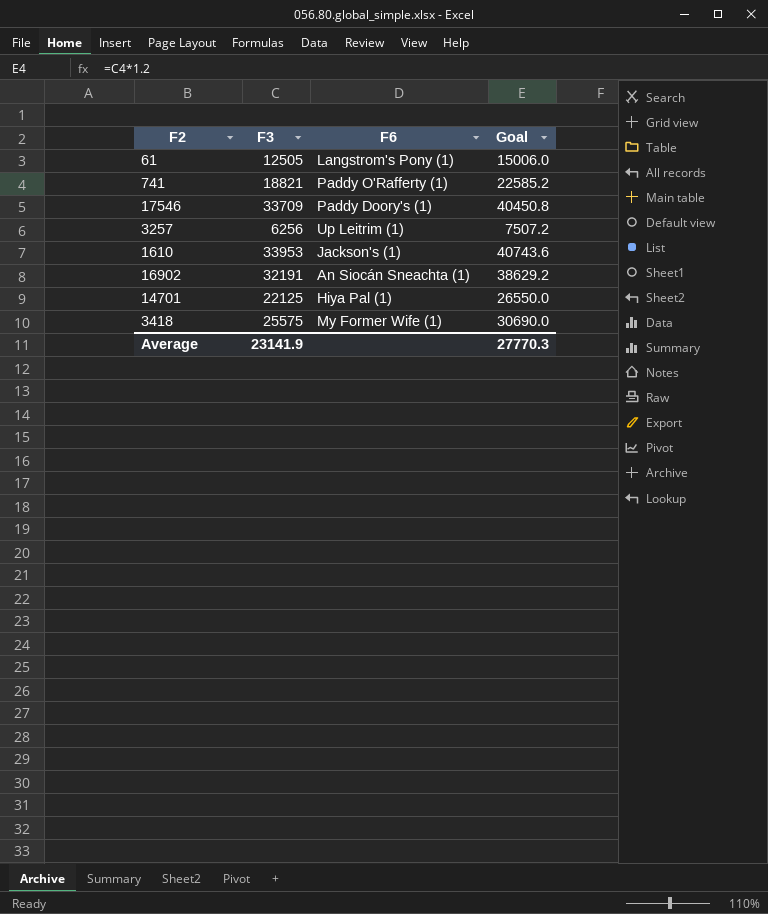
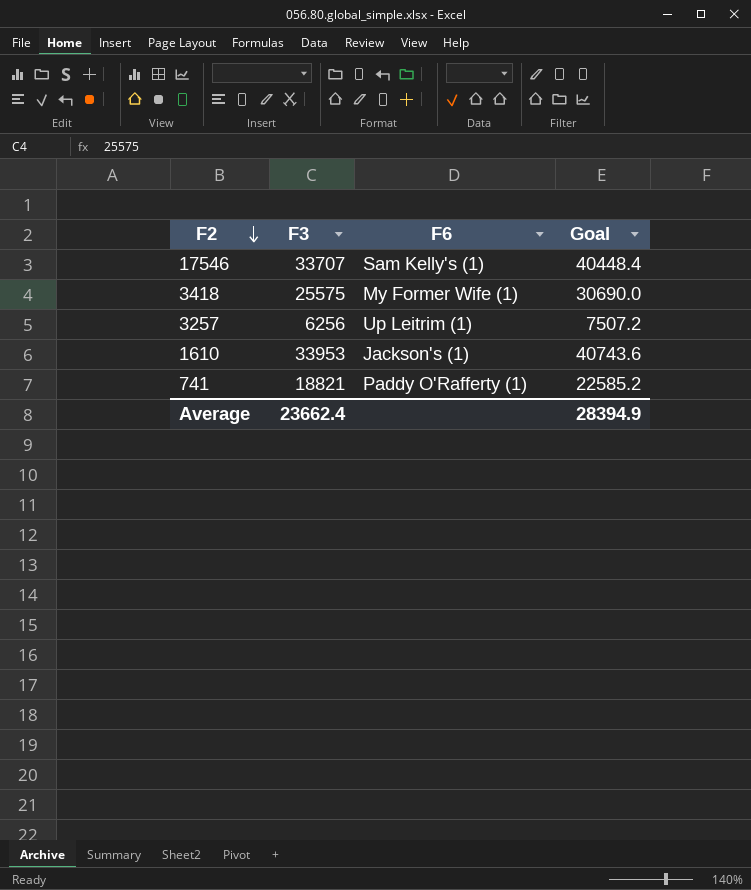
row order: none -> F2 descending
row 61: 12505 | Langstrom's Pony (1) | 15006.0 -> none
row 16902: 32191 | An Siocán Sneachta (1) | 38629.2 -> none
row 14701: 22125 | Hiya Pal (1) | 26550.0 -> none
17546 | F3: 33709 -> 33707
17546 | F6: Paddy Doory's (1) -> Sam Kelly's (1)
17546 | Goal: 40450.8 -> 40448.4
Average | F3: 23141.9 -> 23662.4
Average | Goal: 27770.3 -> 28394.9

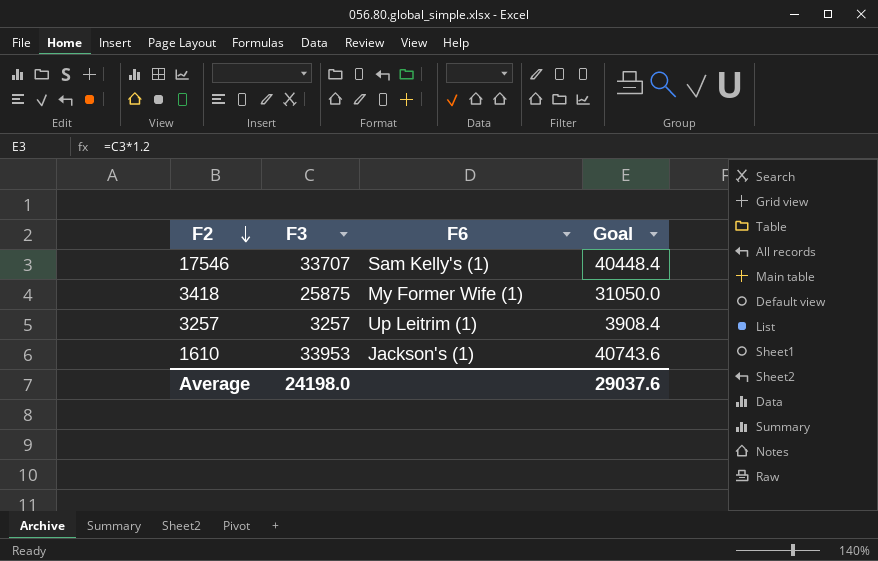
row 741: 18821 | Paddy O'Rafferty (1) | 22585.2 -> none
3418 | F3: 25575 -> 25875
3418 | Goal: 30690.0 -> 31050.0
3257 | F3: 6256 -> 3257
3257 | Goal: 7507.2 -> 3908.4
Average | F3: 23662.4 -> 24198.0
Average | Goal: 28394.9 -> 29037.6

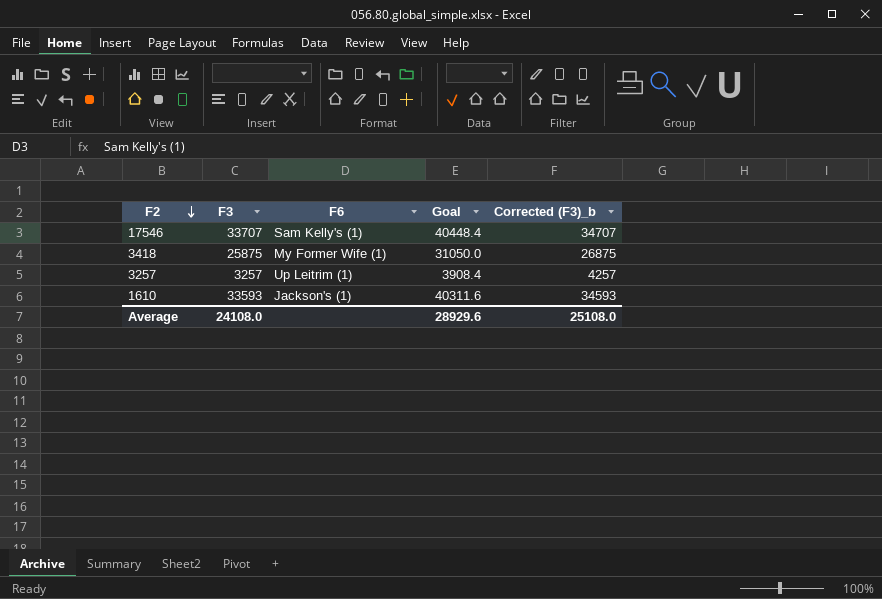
column Corrected (F3)_b | formula: none -> [F3] + 1000
1610 | F3: 33953 -> 33593
1610 | Goal: 40743.6 -> 40311.6
Average | F3: 24198.0 -> 24108.0
Average | Goal: 29037.6 -> 28929.6

